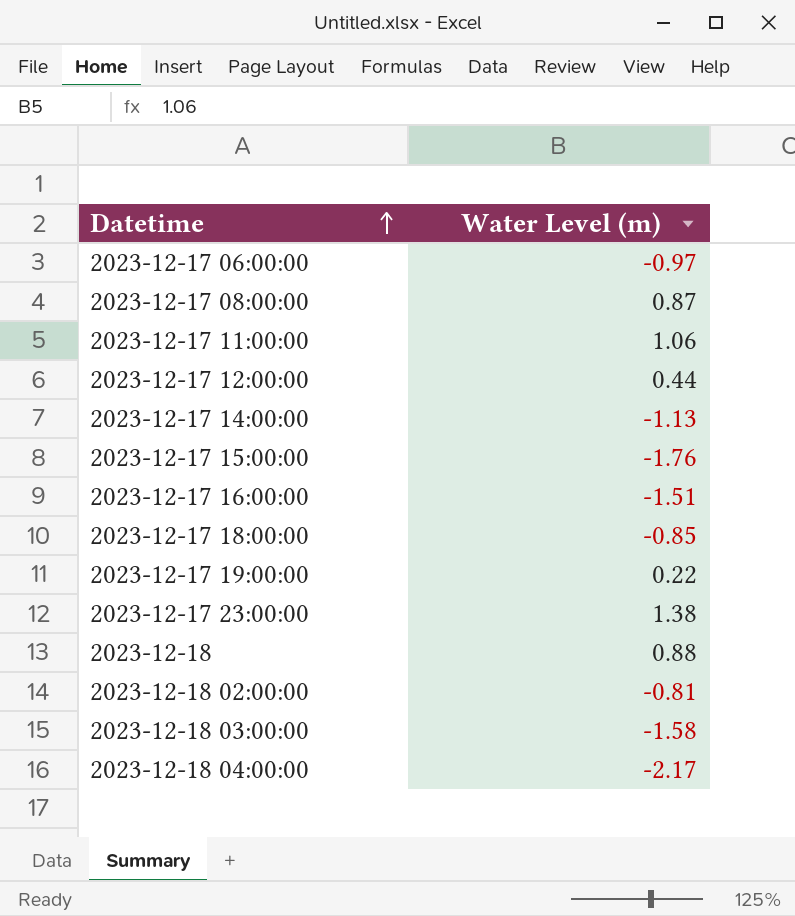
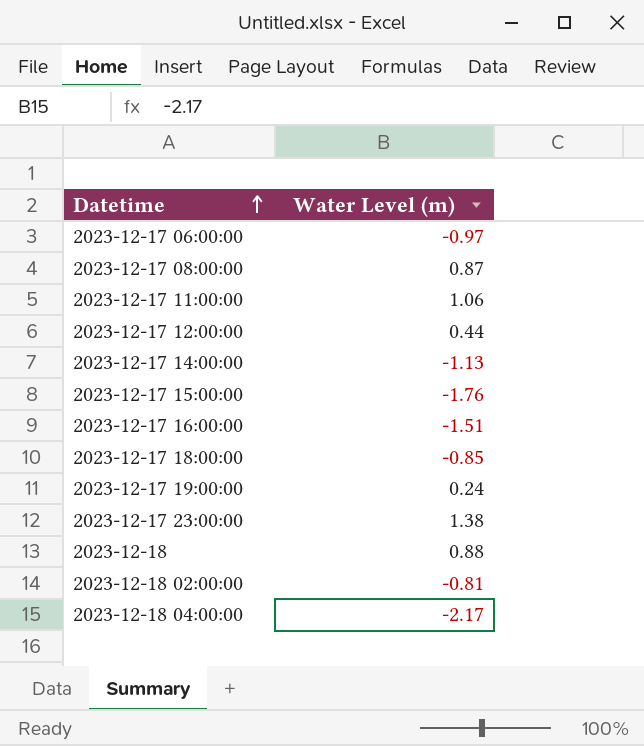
row 2023-12-18 03:00:00: -1.58 -> none
2023-12-17 19:00:00 | Water Level (m): 0.22 -> 0.24

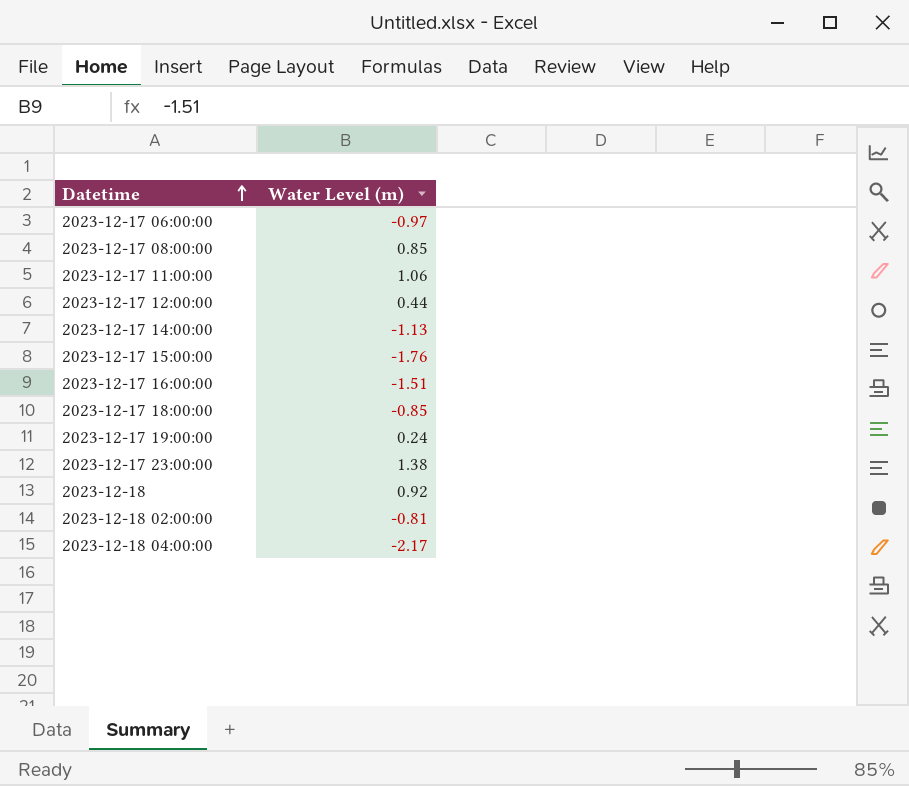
2023-12-17 08:00:00 | Water Level (m): 0.87 -> 0.85
2023-12-18 | Water Level (m): 0.88 -> 0.92

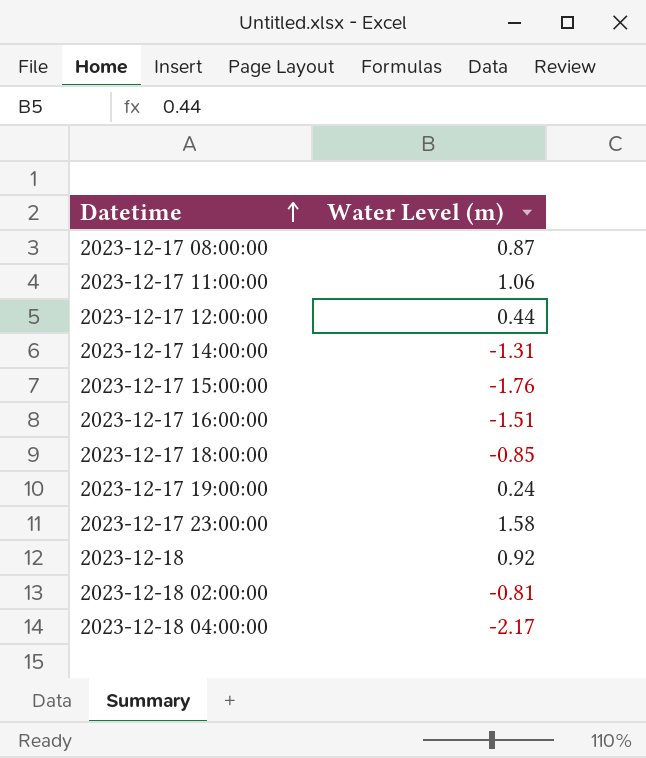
row 2023-12-17 06:00:00: -0.97 -> none
2023-12-17 08:00:00 | Water Level (m): 0.85 -> 0.87
2023-12-17 14:00:00 | Water Level (m): -1.13 -> -1.31
2023-12-17 23:00:00 | Water Level (m): 1.38 -> 1.58

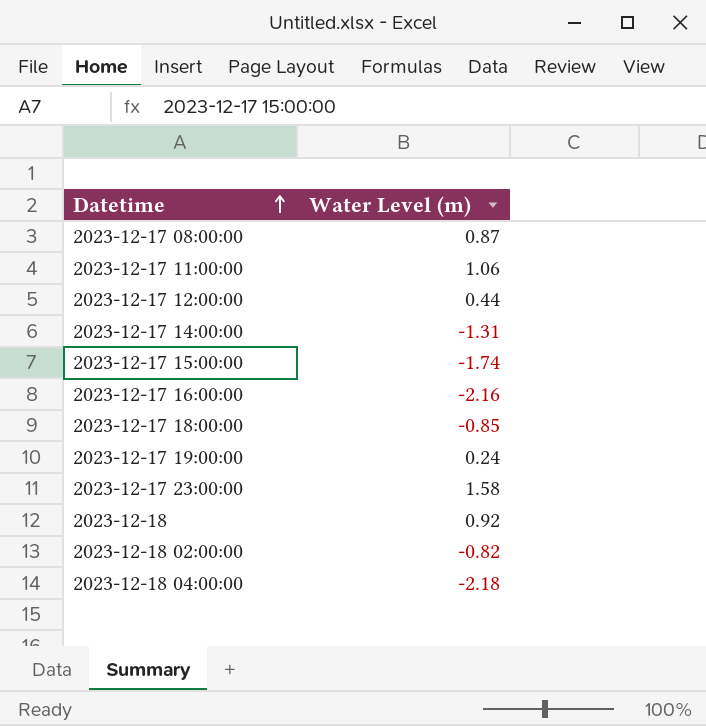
2023-12-17 15:00:00 | Water Level (m): -1.76 -> -1.74
2023-12-17 16:00:00 | Water Level (m): -1.51 -> -2.16
2023-12-18 02:00:00 | Water Level (m): -0.81 -> -0.82
2023-12-18 04:00:00 | Water Level (m): -2.17 -> -2.18

